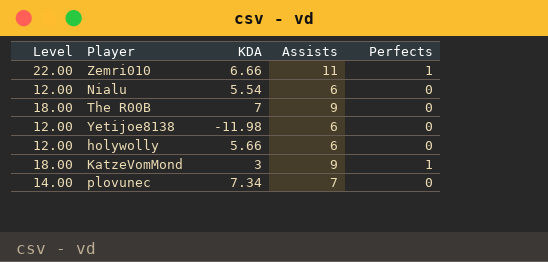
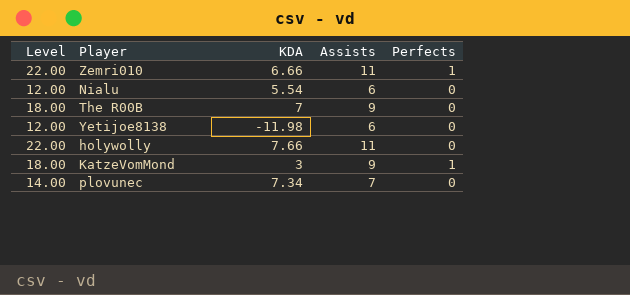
holywolly | Level: 12.00 -> 22.00
holywolly | KDA: 5.66 -> 7.66
holywolly | Assists: 6 -> 11

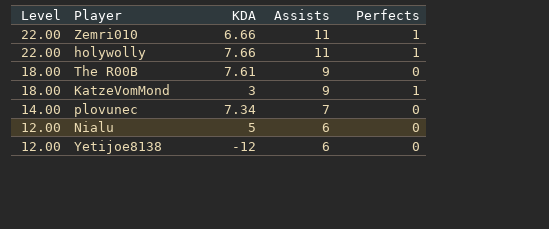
row order: none -> Level descending
holywolly | Perfects: 0 -> 1
The R00B | KDA: 7 -> 7.61
Nialu | KDA: 5.54 -> 5
Yetijoe8138 | KDA: -11.98 -> -12

